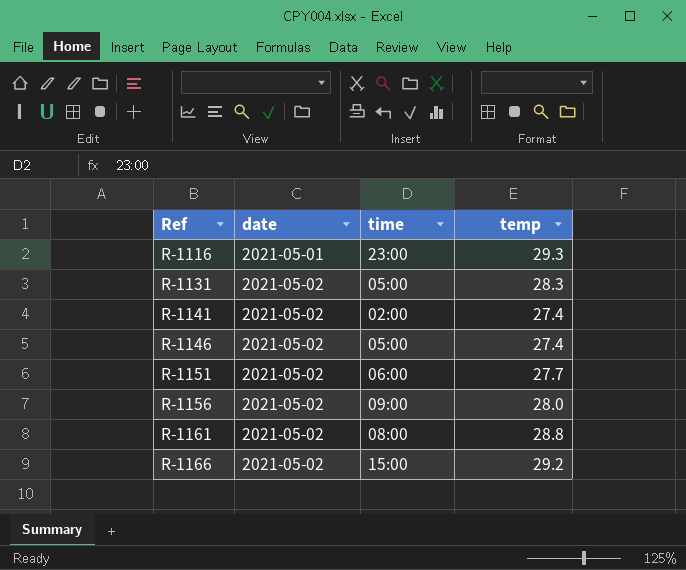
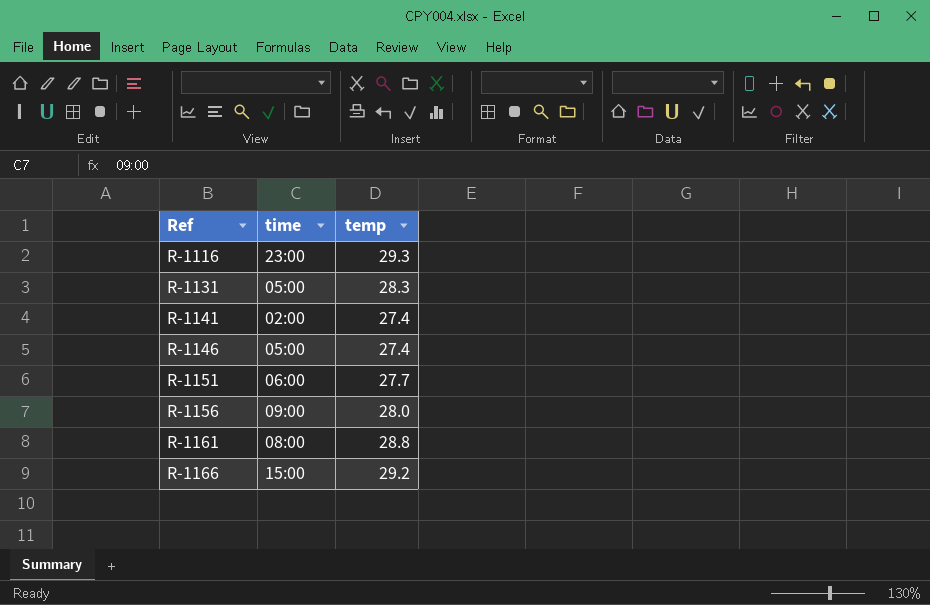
column date | position: 2 -> none

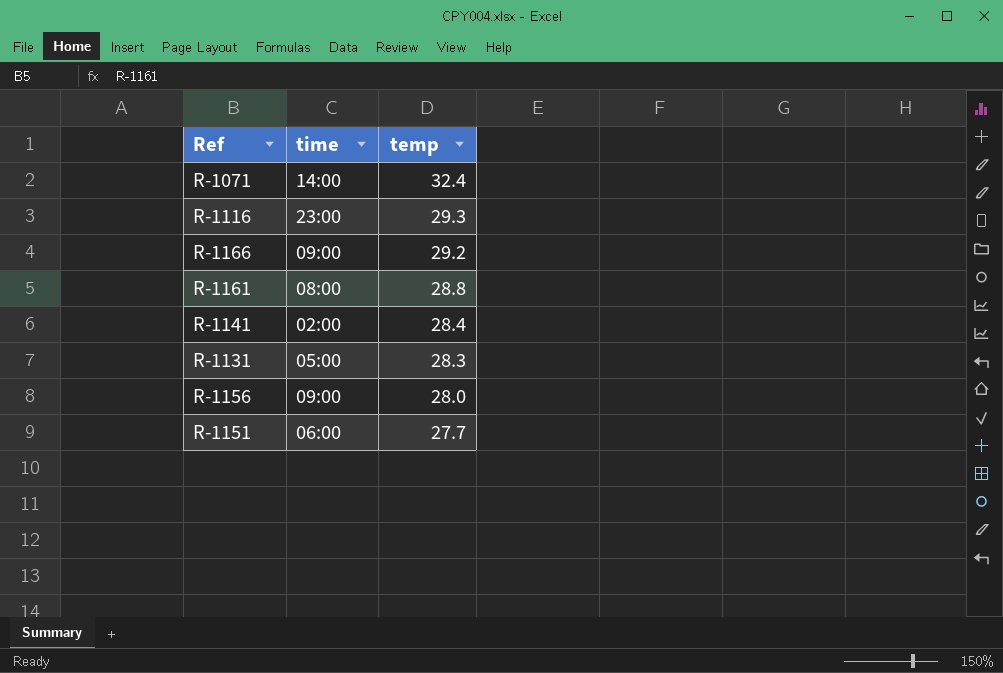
row order: Ref ascending -> temp descending
row R-1146: 05:00 | 27.4 -> none
row R-1071: none -> 14:00 | 32.4
R-1166 | time: 15:00 -> 09:00
R-1141 | temp: 27.4 -> 28.4

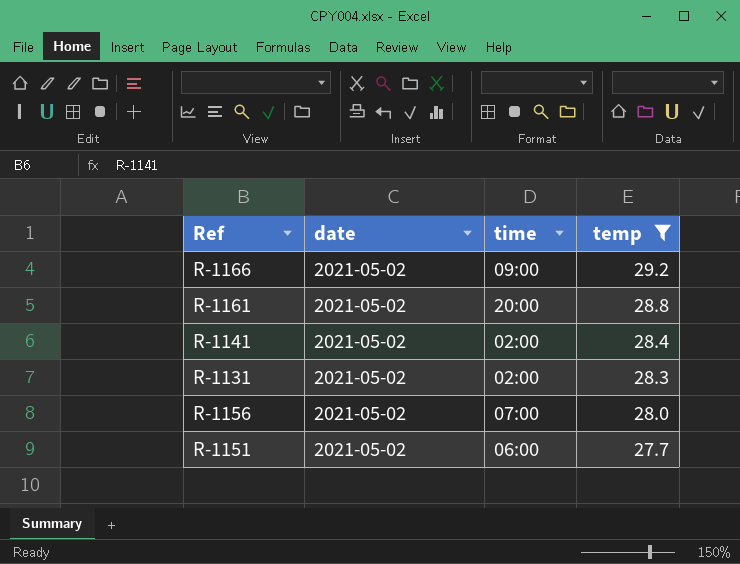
filter: none -> temp <= 29.2
column date | position: none -> 2
R-1161 | time: 08:00 -> 20:00
R-1131 | time: 05:00 -> 02:00
R-1156 | time: 09:00 -> 07:00

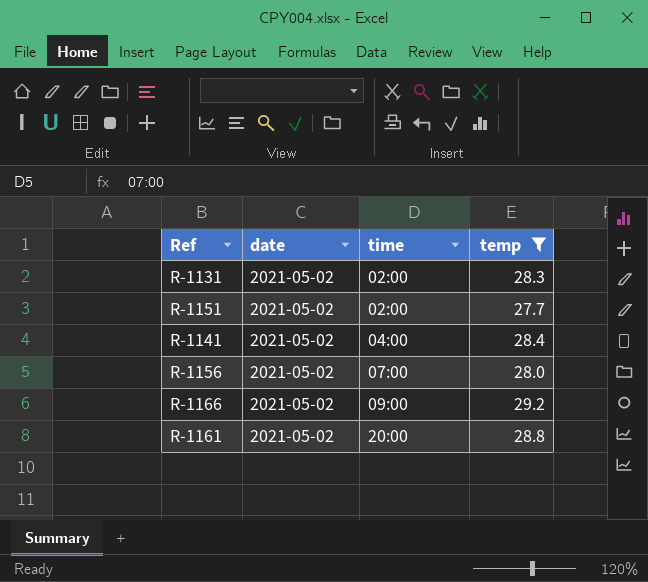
row order: temp descending -> time ascending
R-1151 | time: 06:00 -> 02:00
R-1141 | time: 02:00 -> 04:00

